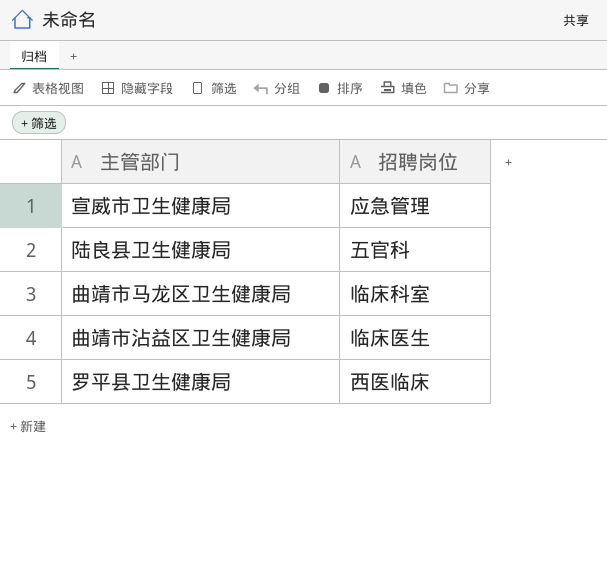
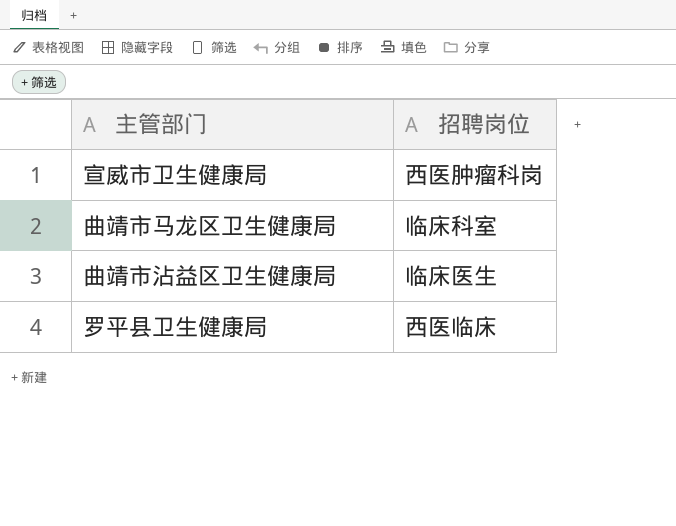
row 陆良县卫生健康局: 五官科 -> none
宣威市卫生健康局 | 招聘岗位: 应急管理 -> 西医肿瘤科岗

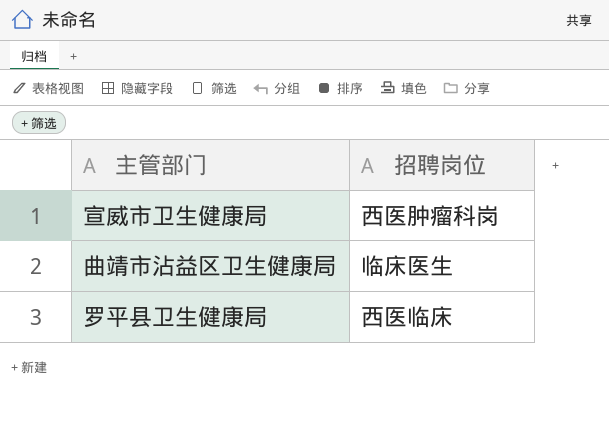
row 曲靖市马龙区卫生健康局: 临床科室 -> none

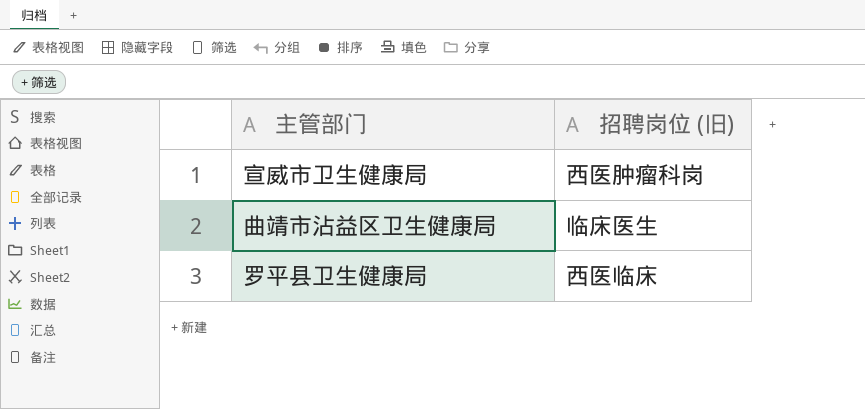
column name: 招聘岗位 -> 招聘岗位 (旧)

